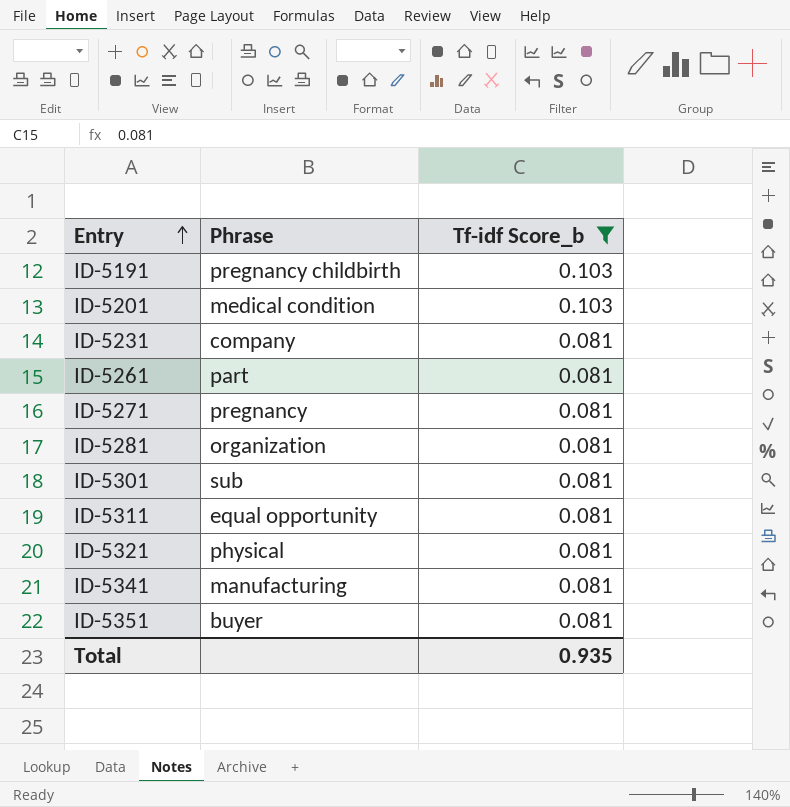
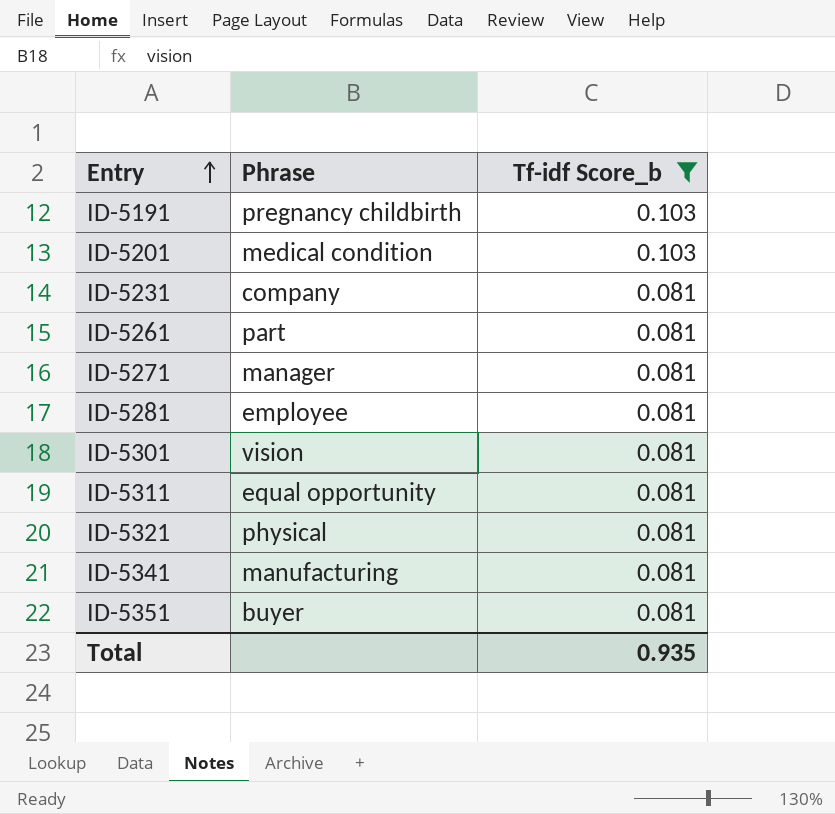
ID-5271 | Phrase: pregnancy -> manager
ID-5281 | Phrase: organization -> employee
ID-5301 | Phrase: sub -> vision

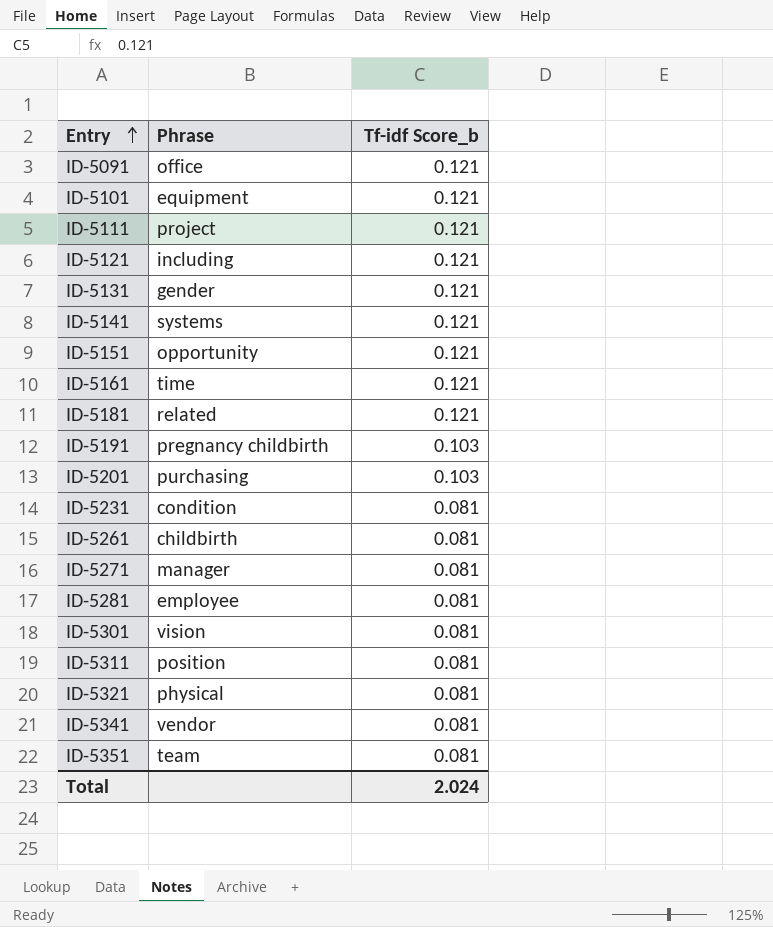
filter: Tf-idf Score_b != 0.121 -> none
ID-5201 | Phrase: medical condition -> purchasing
ID-5231 | Phrase: company -> condition
ID-5261 | Phrase: part -> childbirth
ID-5311 | Phrase: equal opportunity -> position
ID-5341 | Phrase: manufacturing -> vendor
ID-5351 | Phrase: buyer -> team
Total | Tf-idf Score_b: 0.935 -> 2.024

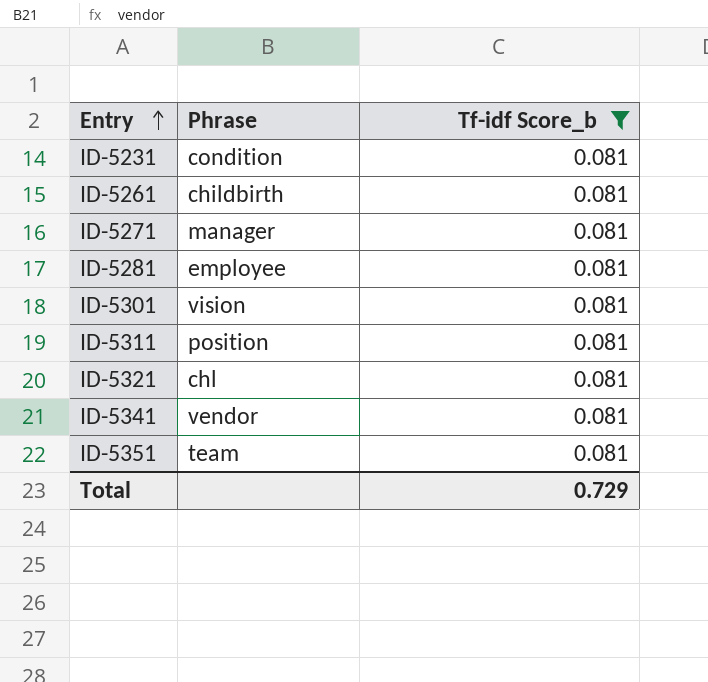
filter: none -> Tf-idf Score_b = 0.081
ID-5321 | Phrase: physical -> chl
Total | Tf-idf Score_b: 2.024 -> 0.729

